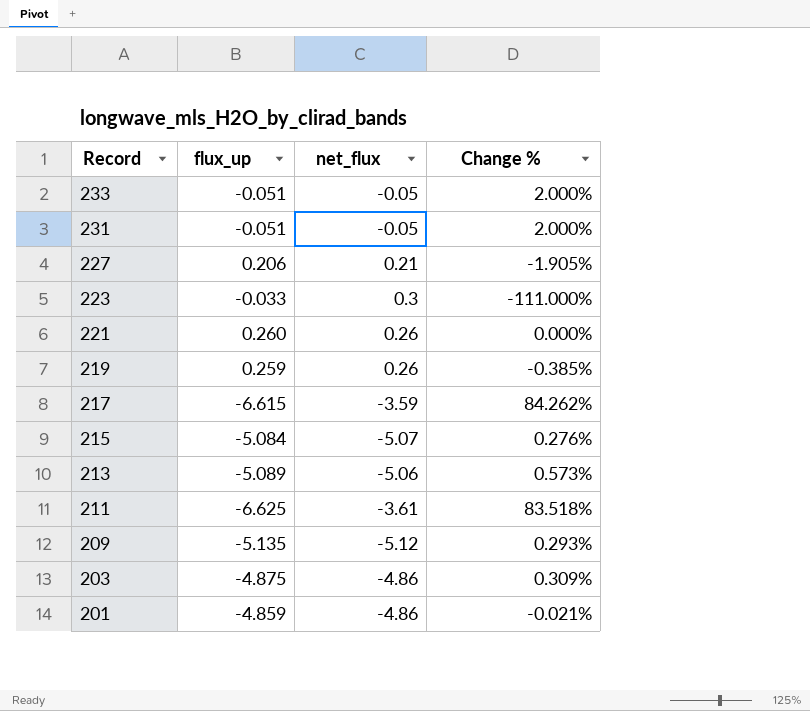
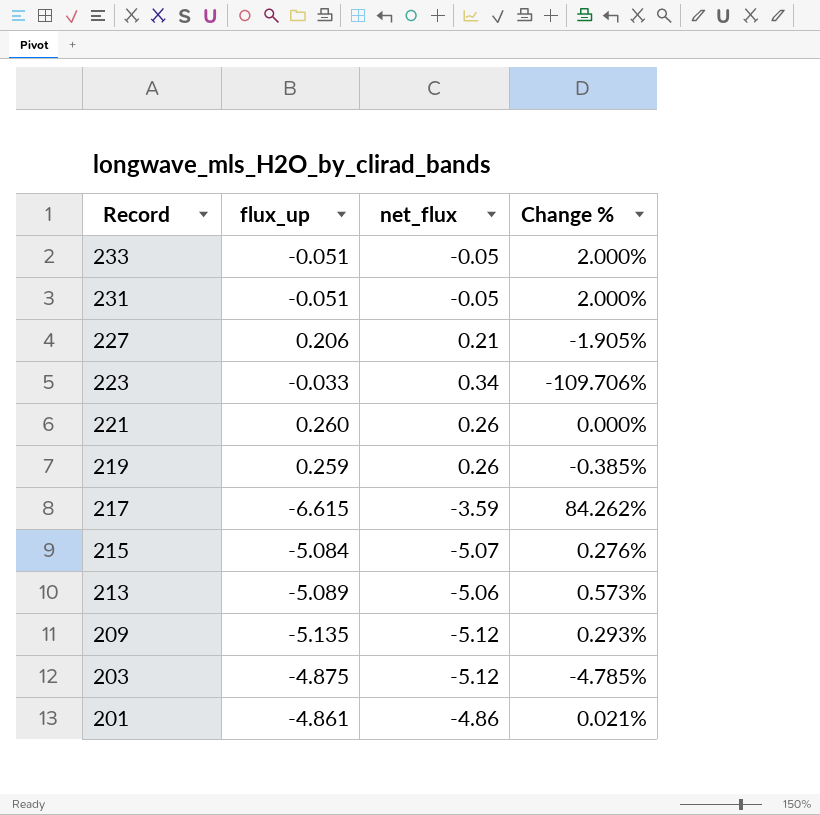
row 211: -6.625 | -3.61 | 83.518% -> none
223 | net_flux: 0.3 -> 0.34
223 | Change %: -111.000% -> -109.706%
203 | net_flux: -4.86 -> -5.12
203 | Change %: 0.309% -> -4.785%
201 | flux_up: -4.859 -> -4.861
201 | Change %: -0.021% -> 0.021%

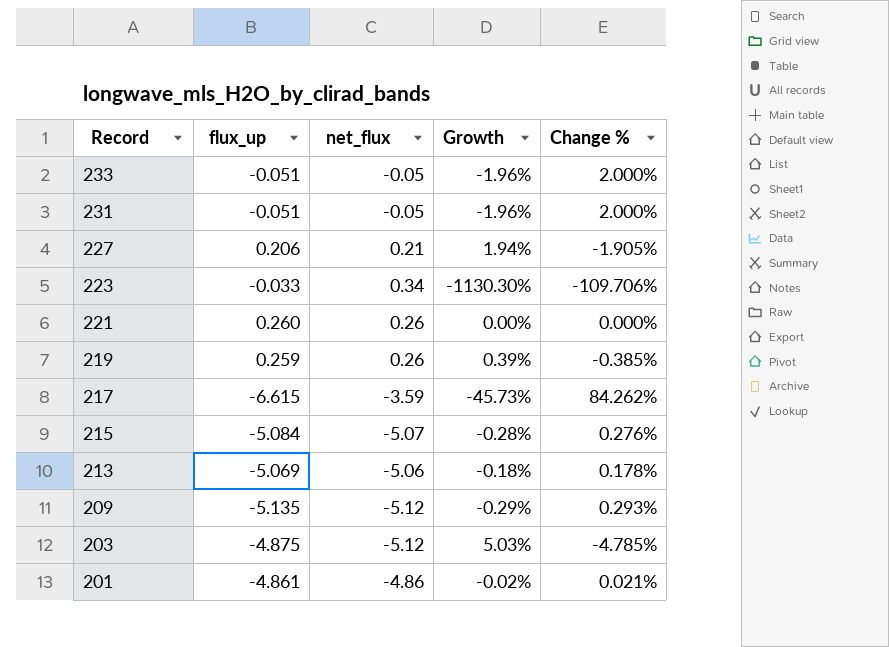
column Growth | formula: none -> ([net_flux] - [flux_up]) / [flux_up]
213 | flux_up: -5.089 -> -5.069
213 | Change %: 0.573% -> 0.178%

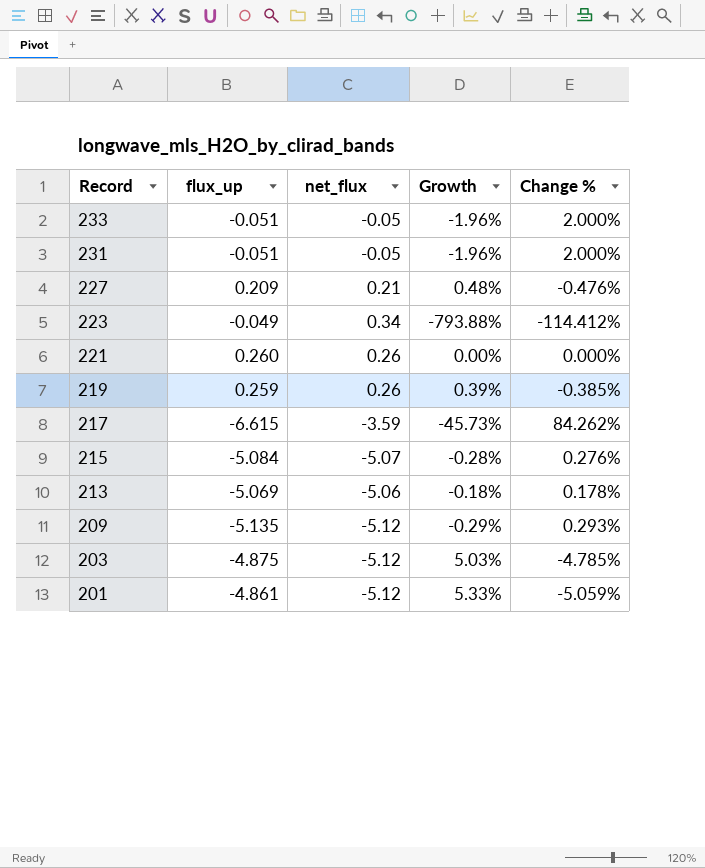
227 | flux_up: 0.206 -> 0.209
227 | Growth: 1.94% -> 0.48%
227 | Change %: -1.905% -> -0.476%
223 | flux_up: -0.033 -> -0.049
223 | Growth: -1130.30% -> -793.88%
223 | Change %: -109.706% -> -114.412%
201 | net_flux: -4.86 -> -5.12
201 | Growth: -0.02% -> 5.33%
201 | Change %: 0.021% -> -5.059%

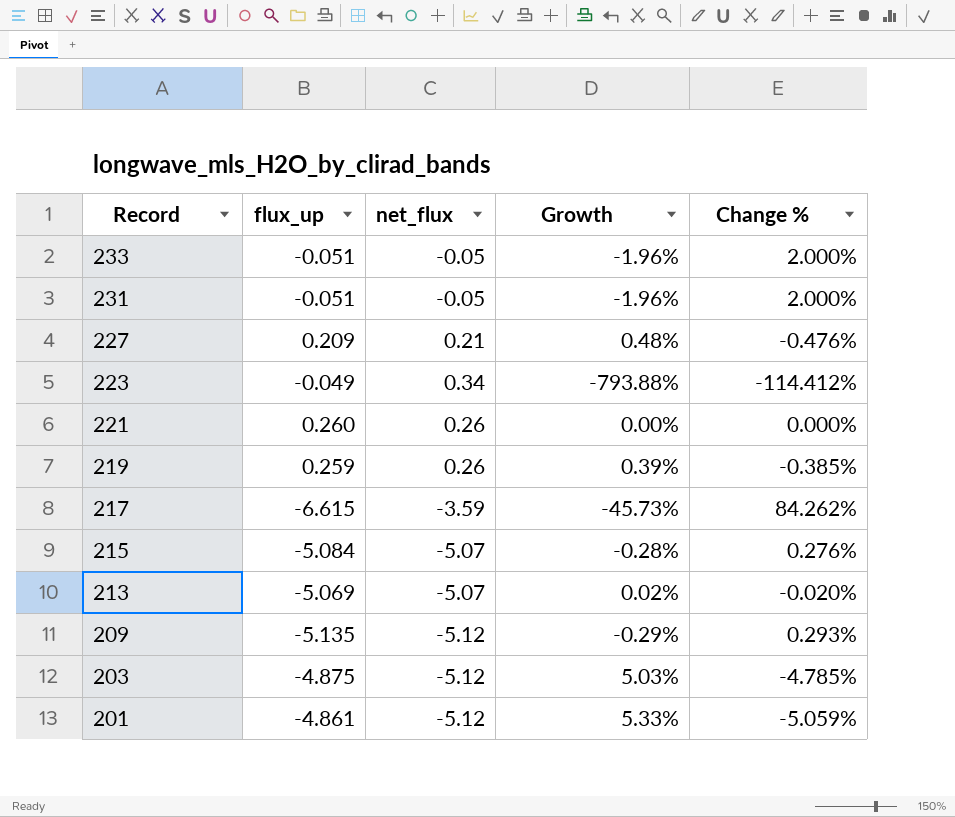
213 | net_flux: -5.06 -> -5.07
213 | Growth: -0.18% -> 0.02%
213 | Change %: 0.178% -> -0.020%

